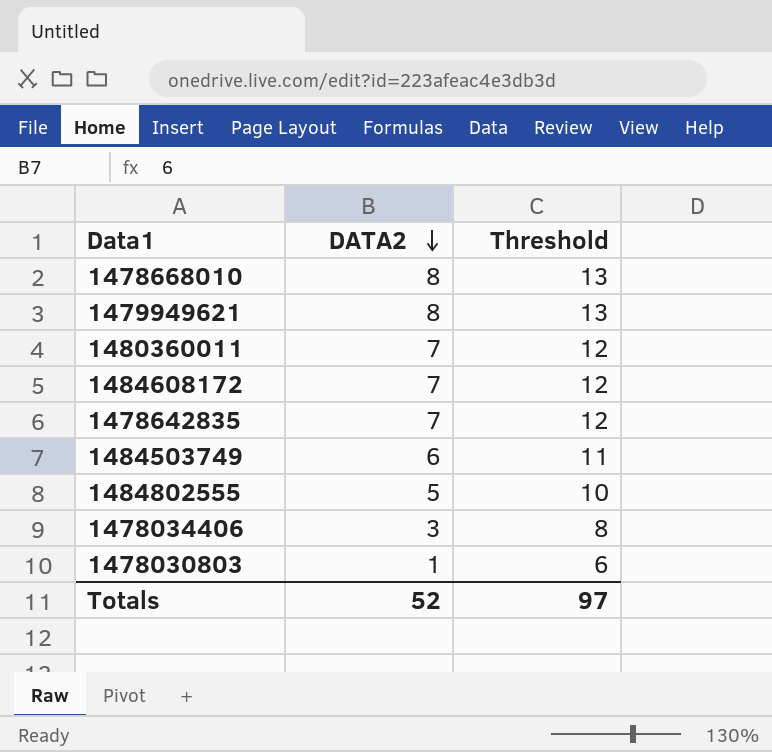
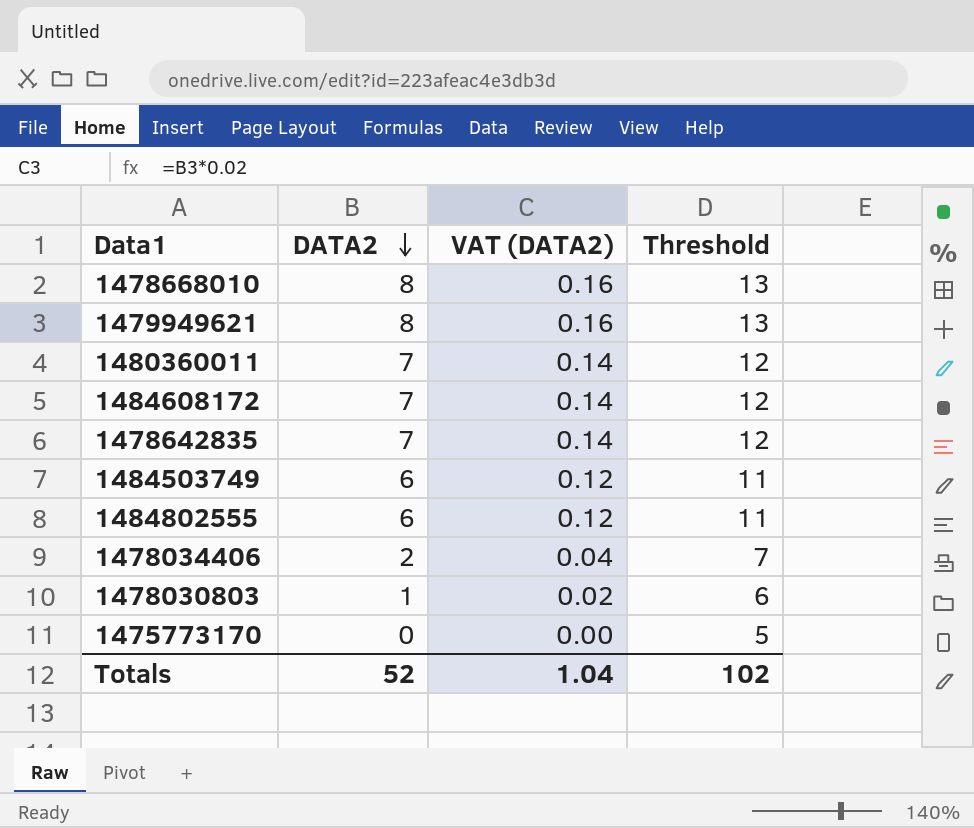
column VAT (DATA2) | formula: none -> [DATA2] * 0.02
1484802555 | DATA2: 5 -> 6
1484802555 | Threshold: 10 -> 11
1478034406 | DATA2: 3 -> 2
1478034406 | Threshold: 8 -> 7
row 1475773170: none -> 0 | 0.00 | 5
Totals | Threshold: 97 -> 102

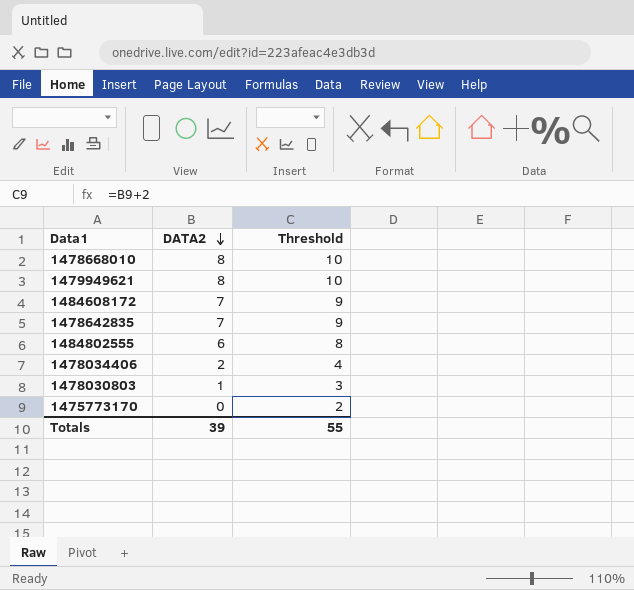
column VAT (DATA2) | formula: [DATA2] * 0.02 -> none
column Threshold | formula: [DATA2] + 5 -> [DATA2] + 2
row 1480360011: 7 | 0.14 | 12 -> none
row 1484503749: 6 | 0.12 | 11 -> none
Totals | DATA2: 52 -> 39
Totals | Threshold: 102 -> 55

